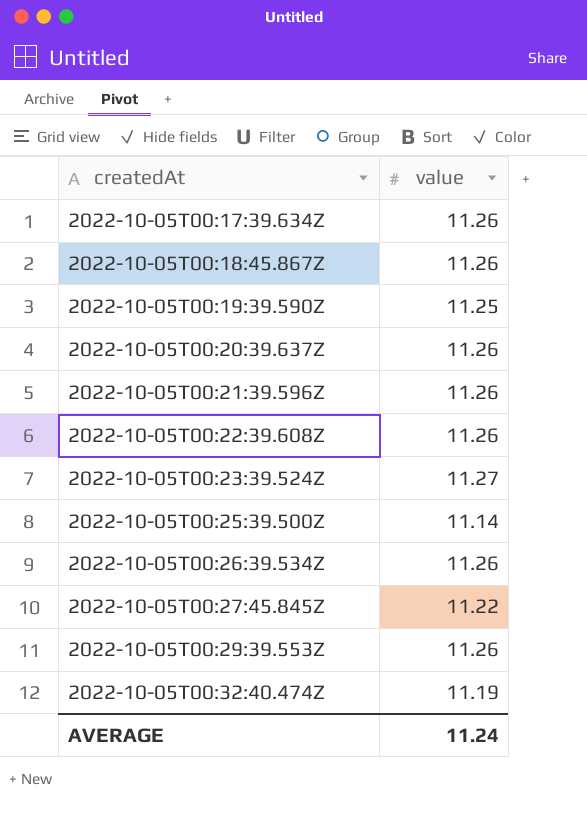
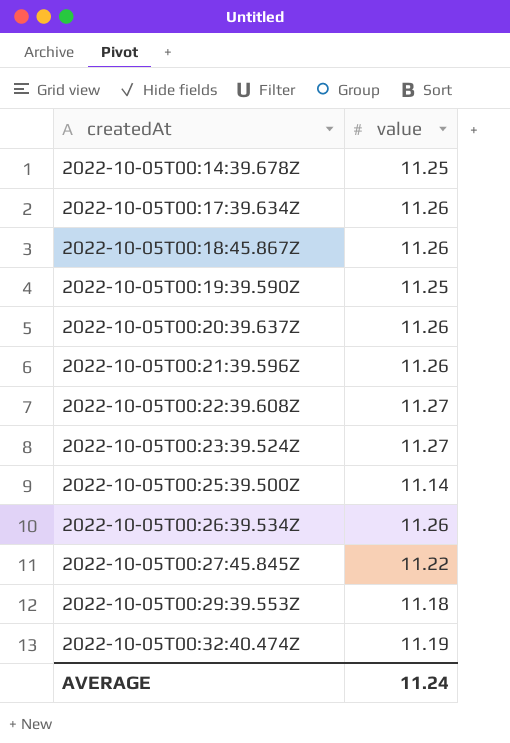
row 2022-10-05T00:14:39.678Z: none -> 11.25
2022-10-05T00:22:39.608Z | value: 11.26 -> 11.27
2022-10-05T00:29:39.553Z | value: 11.26 -> 11.18

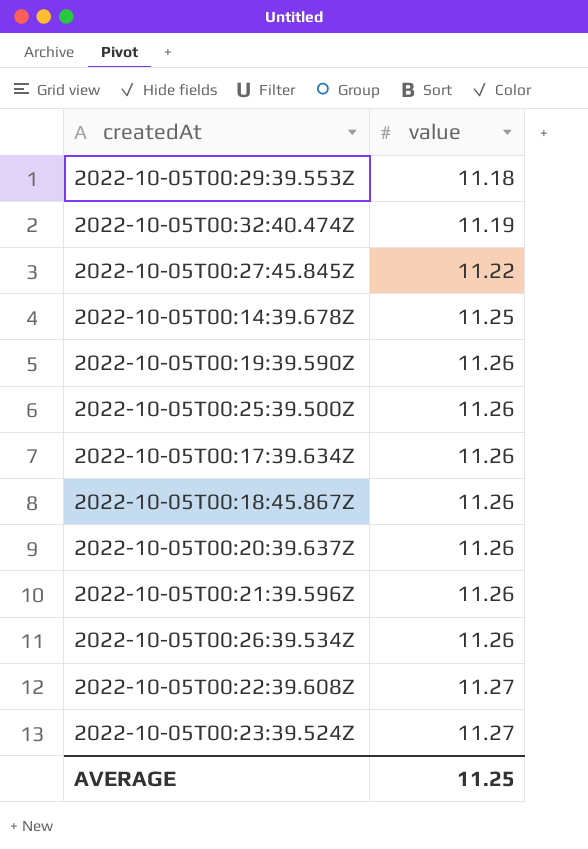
row order: createdAt ascending -> value ascending
2022-10-05T00:19:39.590Z | value: 11.25 -> 11.26
2022-10-05T00:25:39.500Z | value: 11.14 -> 11.26
AVERAGE | value: 11.24 -> 11.25

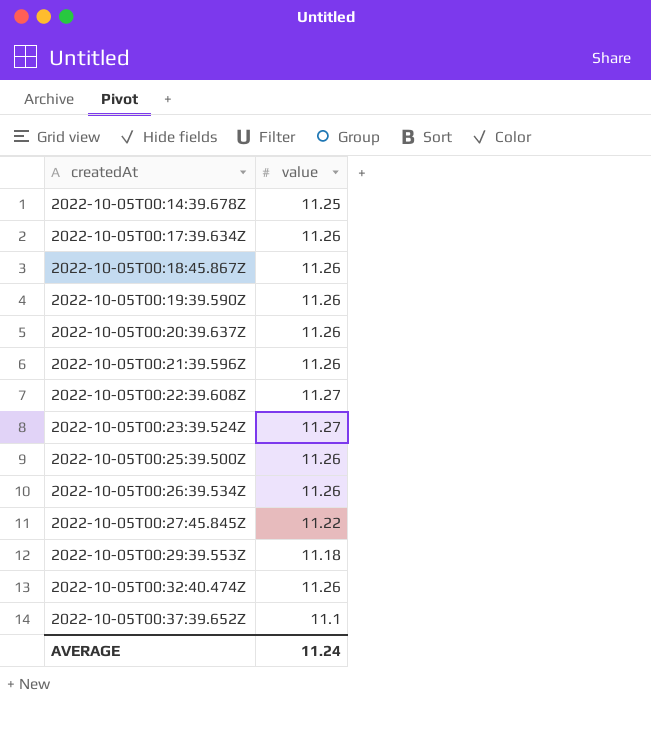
row order: value ascending -> createdAt ascending
2022-10-05T00:32:40.474Z | value: 11.19 -> 11.26
row 2022-10-05T00:37:39.652Z: none -> 11.1
AVERAGE | value: 11.25 -> 11.24

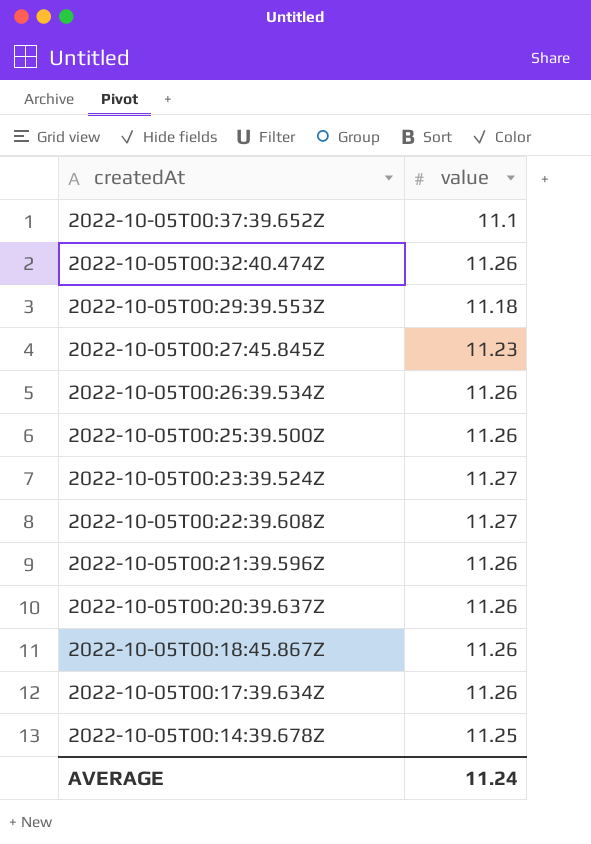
row order: createdAt ascending -> createdAt descending
row 2022-10-05T00:19:39.590Z: 11.26 -> none
2022-10-05T00:27:45.845Z | value: 11.22 -> 11.23

